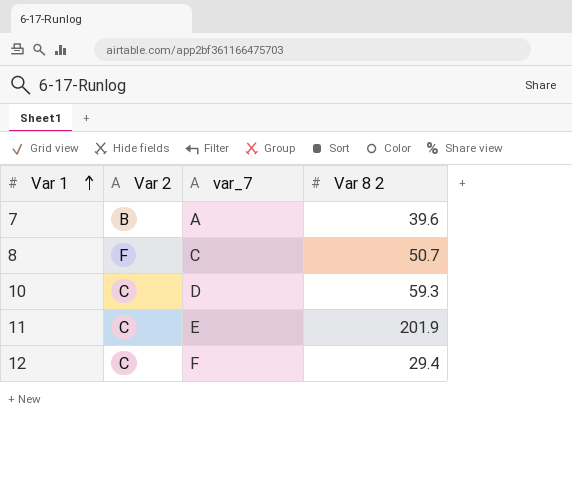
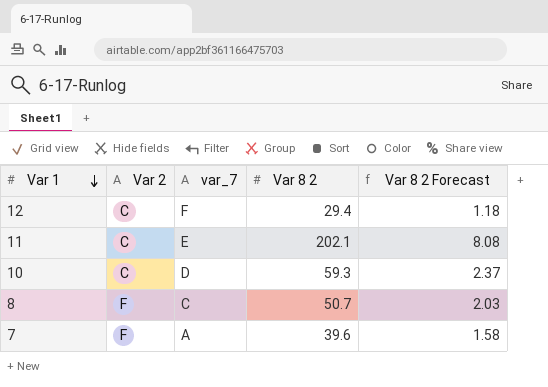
row order: Var 1 ascending -> Var 1 descending
column Var 8 2 Forecast | formula: none -> [Var 8 2] * 0.04
11 | Var 8 2: 201.9 -> 202.1
7 | Var 2: B -> F

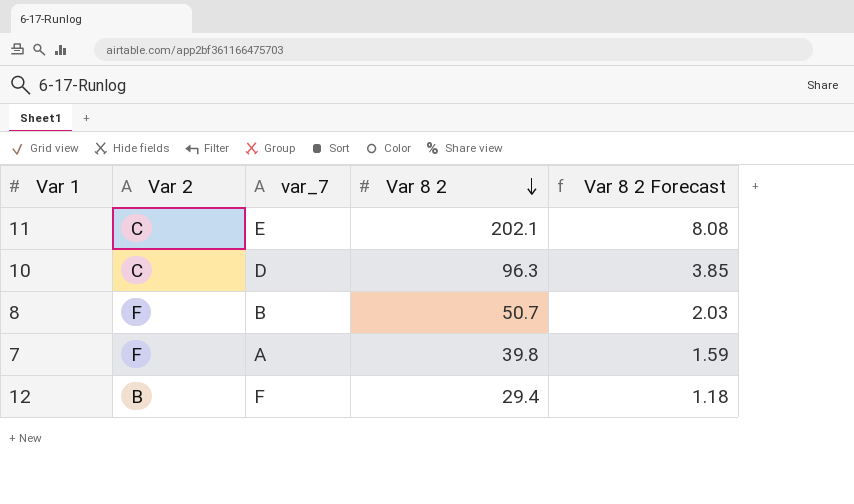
row order: Var 1 descending -> Var 8 2 descending
10 | Var 8 2: 59.3 -> 96.3
10 | Var 8 2 Forecast: 2.37 -> 3.85
8 | var_7: C -> B
7 | Var 8 2: 39.6 -> 39.8
7 | Var 8 2 Forecast: 1.58 -> 1.59
12 | Var 2: C -> B

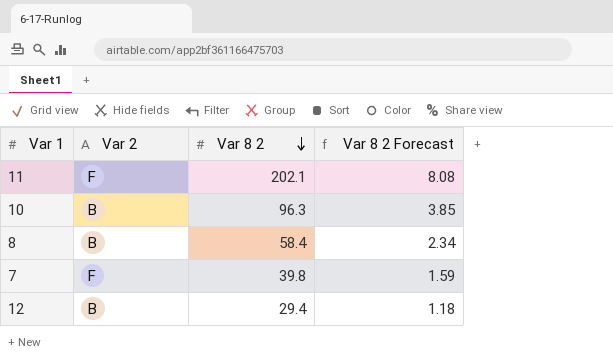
column var_7 | position: 3 -> none
11 | Var 2: C -> F
10 | Var 2: C -> B
8 | Var 2: F -> B
8 | Var 8 2: 50.7 -> 58.4
8 | Var 8 2 Forecast: 2.03 -> 2.34

